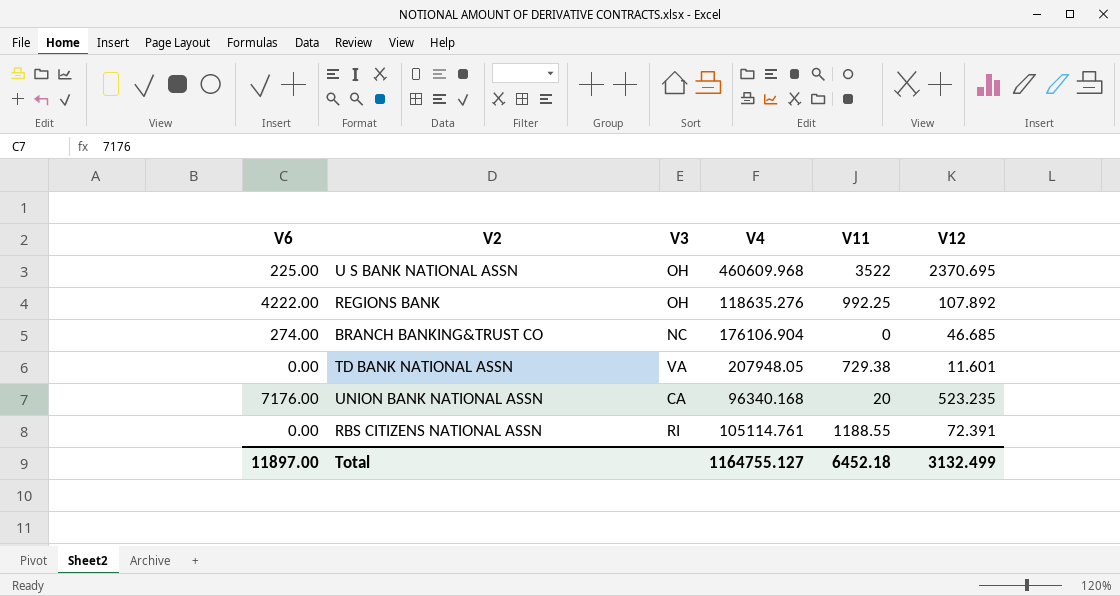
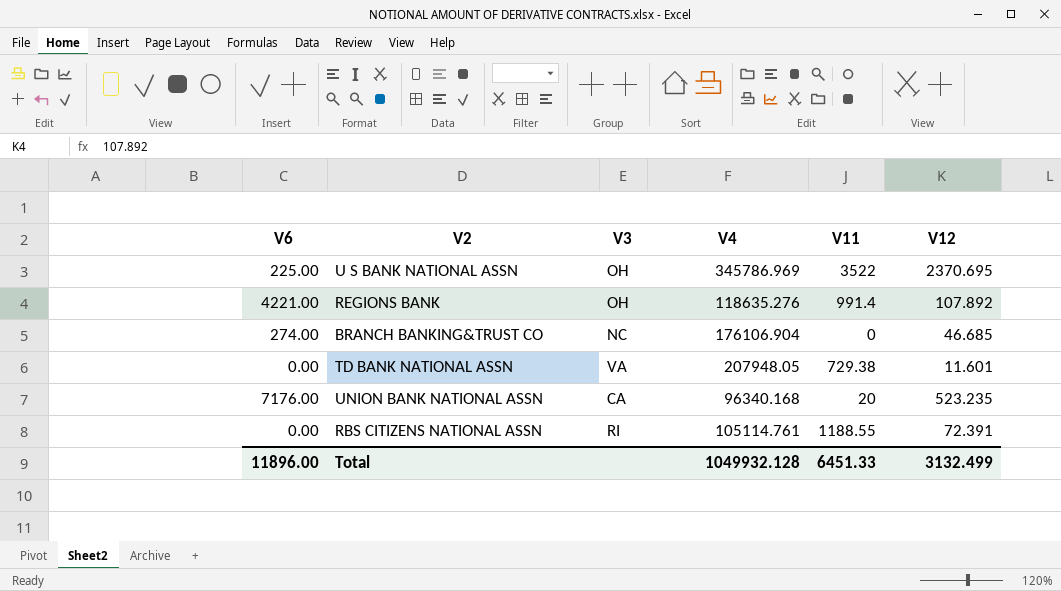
U S BANK NATIONAL ASSN | V4: 460609.968 -> 345786.969
REGIONS BANK | V6: 4222.00 -> 4221.00
REGIONS BANK | V11: 992.25 -> 991.4
Total | V6: 11897.00 -> 11896.00
Total | V4: 1164755.127 -> 1049932.128
Total | V11: 6452.18 -> 6451.33

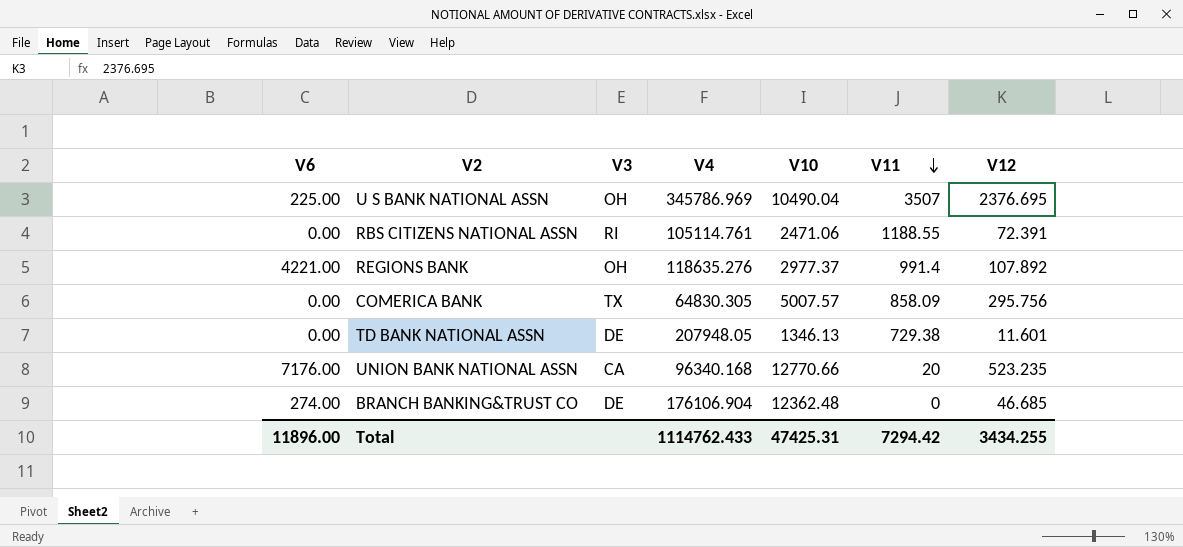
row order: none -> V11 descending
column V10 | position: none -> 5
U S BANK NATIONAL ASSN | V11: 3522 -> 3507
U S BANK NATIONAL ASSN | V12: 2370.695 -> 2376.695
row COMERICA BANK: none -> 0.00 | TX | 64830.305 | 5007.57 | 858.09 | 295.756
TD BANK NATIONAL ASSN | V3: VA -> DE
BRANCH BANKING&TRUST CO | V3: NC -> DE
Total | V4: 1049932.128 -> 1114762.433
Total | V11: 6451.33 -> 7294.42
Total | V12: 3132.499 -> 3434.255

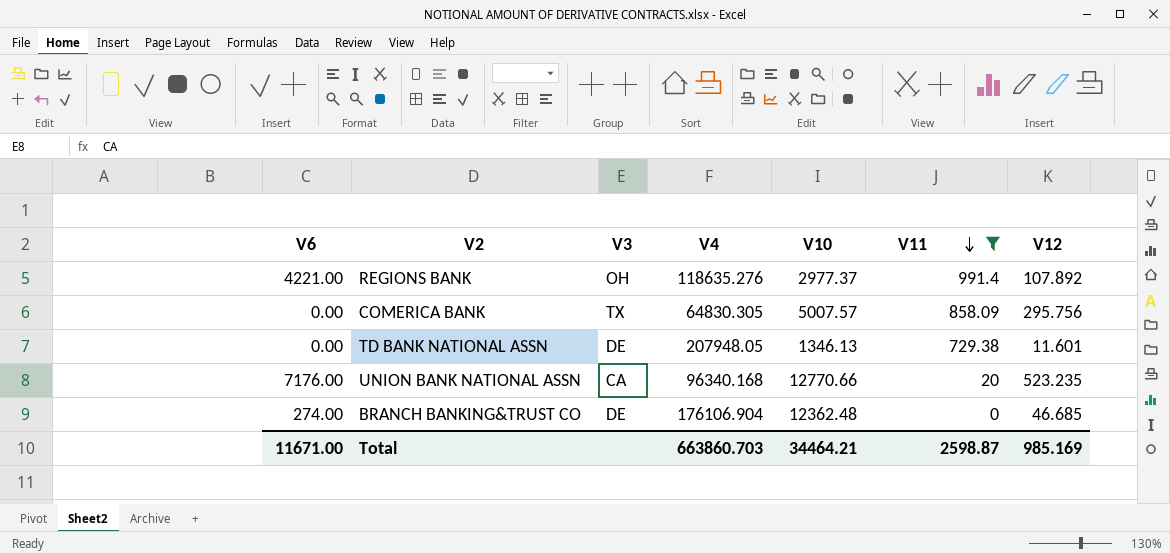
filter: none -> V11 <= 991.4
Total | V6: 11896.00 -> 11671.00
Total | V4: 1114762.433 -> 663860.703
Total | V10: 47425.31 -> 34464.21
Total | V11: 7294.42 -> 2598.87
Total | V12: 3434.255 -> 985.169

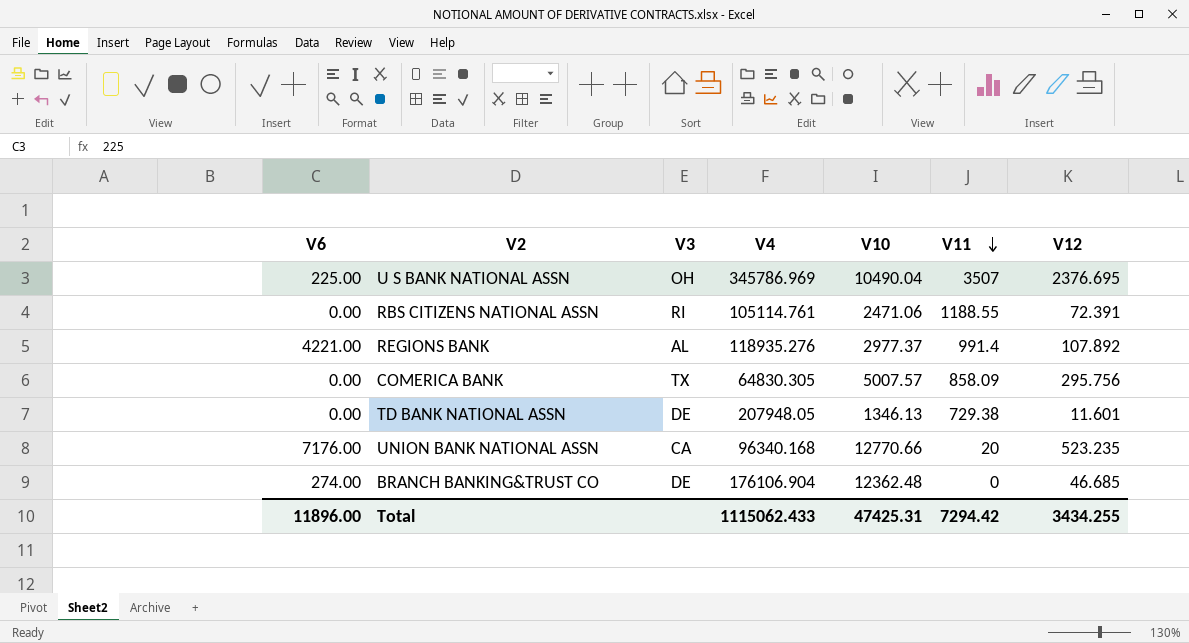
filter: V11 <= 991.4 -> none
REGIONS BANK | V3: OH -> AL
REGIONS BANK | V4: 118635.276 -> 118935.276
Total | V6: 11671.00 -> 11896.00
Total | V4: 663860.703 -> 1115062.433
Total | V10: 34464.21 -> 47425.31
Total | V11: 2598.87 -> 7294.42
Total | V12: 985.169 -> 3434.255

